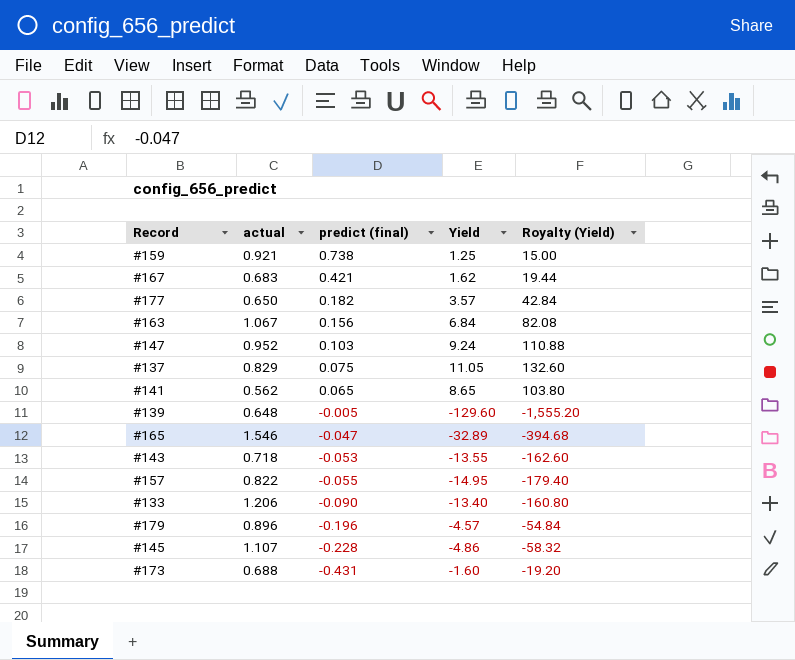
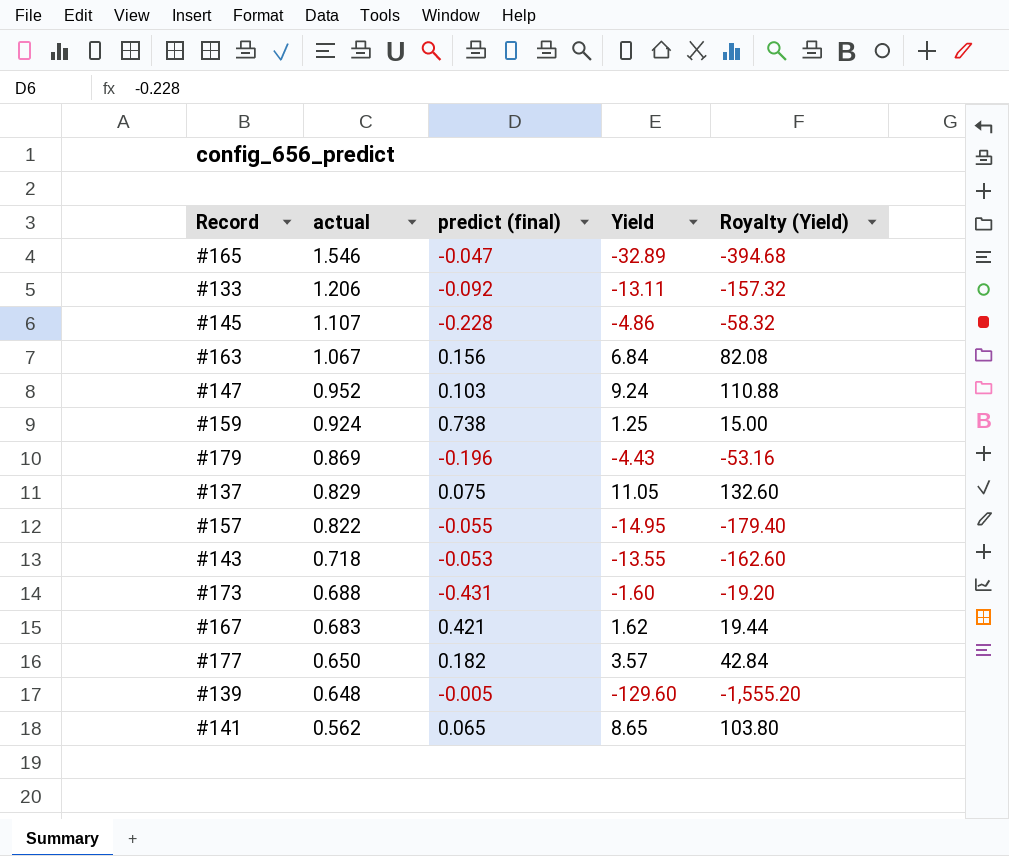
row order: predict (final) descending -> actual descending
#133 | predict (final): -0.090 -> -0.092
#133 | Yield: -13.40 -> -13.11
#133 | Royalty (Yield): -160.80 -> -157.32
#159 | actual: 0.921 -> 0.924
#179 | actual: 0.896 -> 0.869
#179 | Yield: -4.57 -> -4.43
#179 | Royalty (Yield): -54.84 -> -53.16

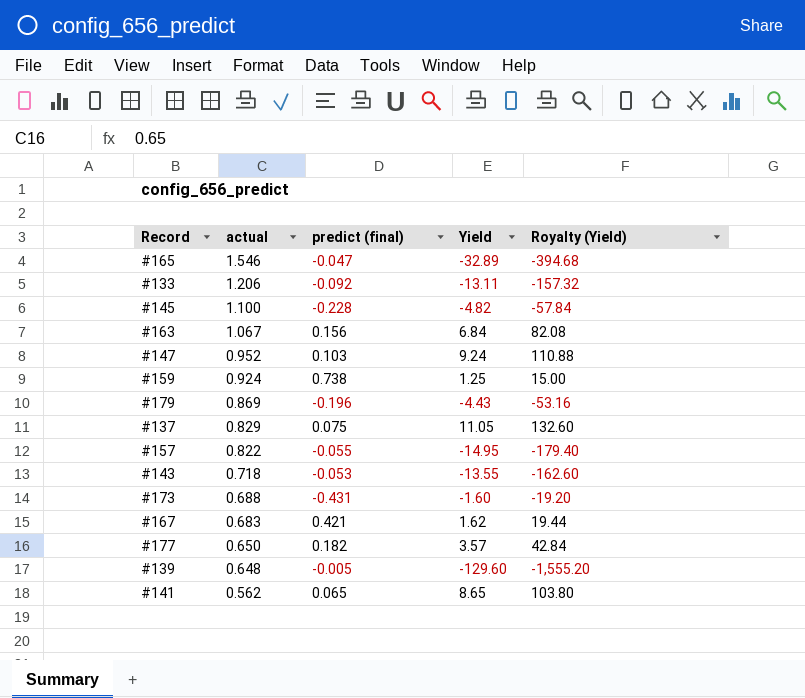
#145 | actual: 1.107 -> 1.100
#145 | Yield: -4.86 -> -4.82
#145 | Royalty (Yield): -58.32 -> -57.84

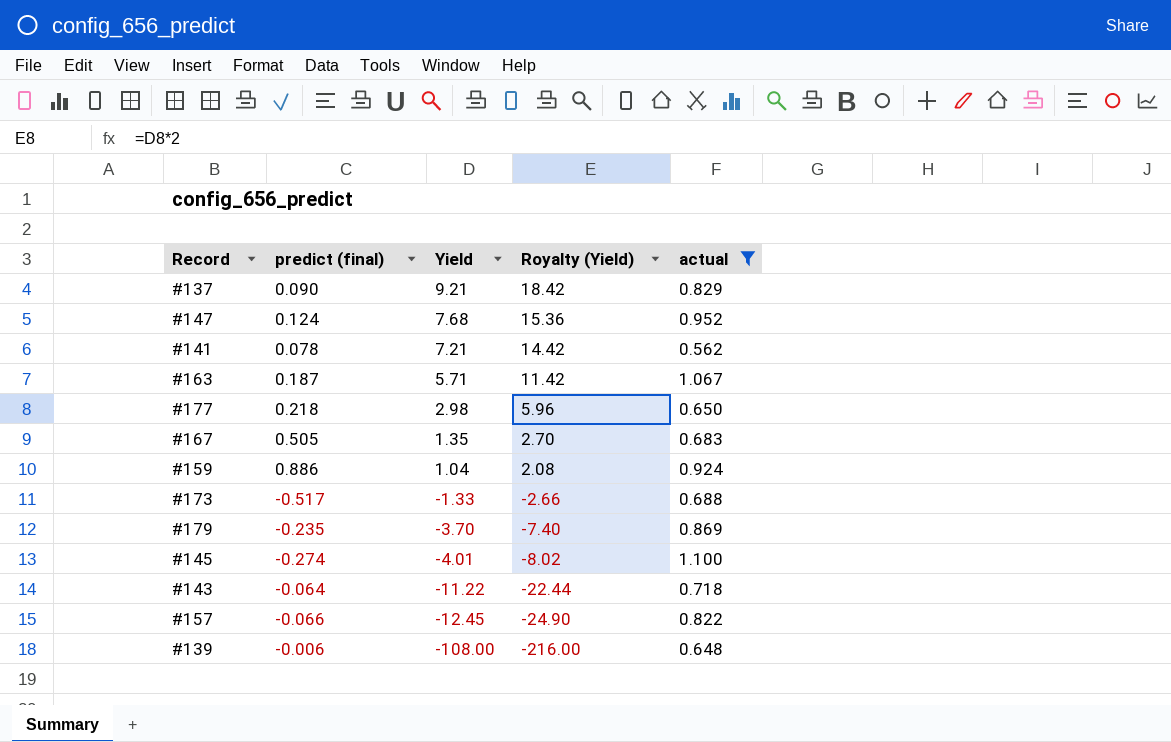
filter: none -> actual <= 1.100
row order: actual descending -> Yield descending
column Royalty (Yield) | formula: [Yield] * 12 -> [Yield] * 2
column actual | position: 2 -> 5
#137 | predict (final): 0.075 -> 0.090
#137 | Yield: 11.05 -> 9.21
#147 | predict (final): 0.103 -> 0.124
#147 | Yield: 9.24 -> 7.68
#141 | predict (final): 0.065 -> 0.078
#141 | Yield: 8.65 -> 7.21
#163 | predict (final): 0.156 -> 0.187
#163 | Yield: 6.84 -> 5.71
#177 | predict (final): 0.182 -> 0.218
#177 | Yield: 3.57 -> 2.98
#167 | predict (final): 0.421 -> 0.505
#167 | Yield: 1.62 -> 1.35
#159 | predict (final): 0.738 -> 0.886
#159 | Yield: 1.25 -> 1.04
#173 | predict (final): -0.431 -> -0.517
#173 | Yield: -1.60 -> -1.33
#179 | predict (final): -0.196 -> -0.235
#179 | Yield: -4.43 -> -3.70
#145 | predict (final): -0.228 -> -0.274
#145 | Yield: -4.82 -> -4.01
#143 | predict (final): -0.053 -> -0.064
#143 | Yield: -13.55 -> -11.22
#157 | predict (final): -0.055 -> -0.066
#157 | Yield: -14.95 -> -12.45
#139 | predict (final): -0.005 -> -0.006
#139 | Yield: -129.60 -> -108.00

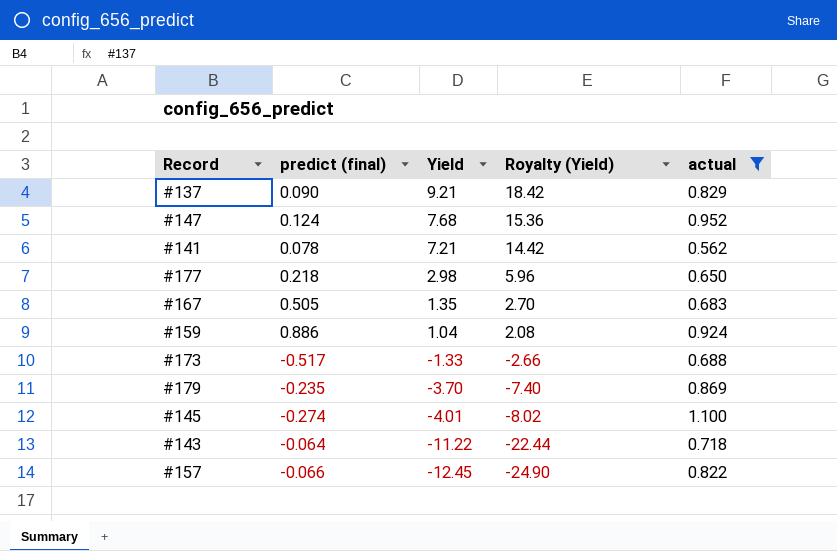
row #163: 0.187 | 5.71 | 11.42 | 1.067 -> none
row #139: -0.006 | -108.00 | -216.00 | 0.648 -> none

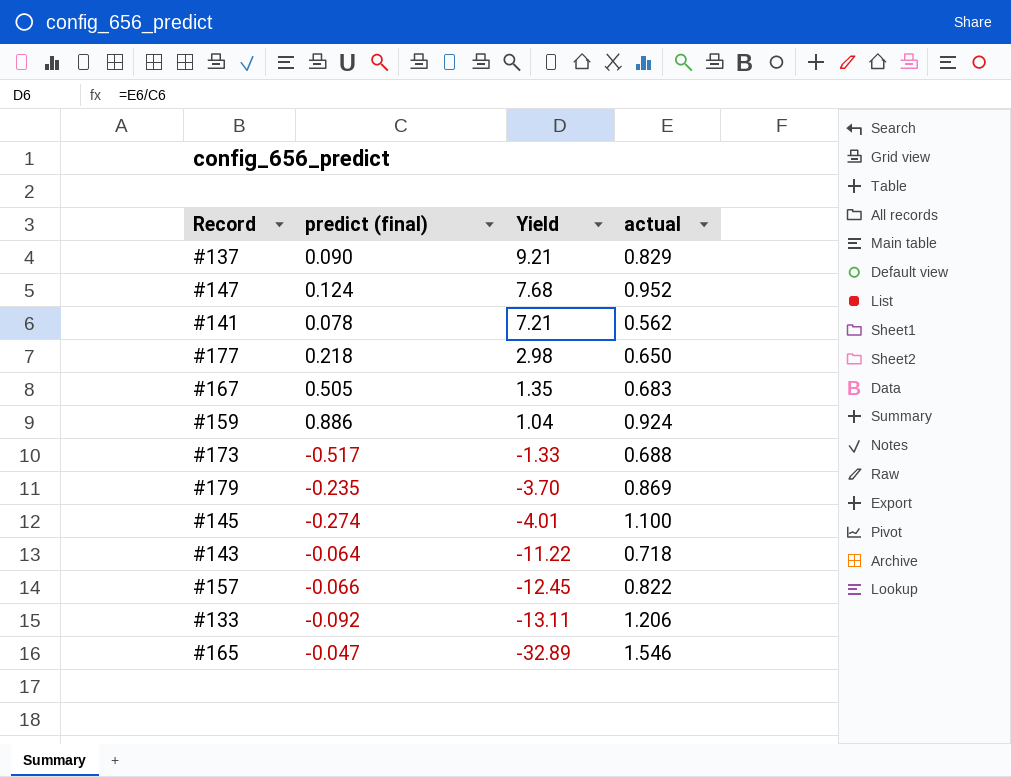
filter: actual <= 1.100 -> none
column Royalty (Yield) | formula: [Yield] * 2 -> none

